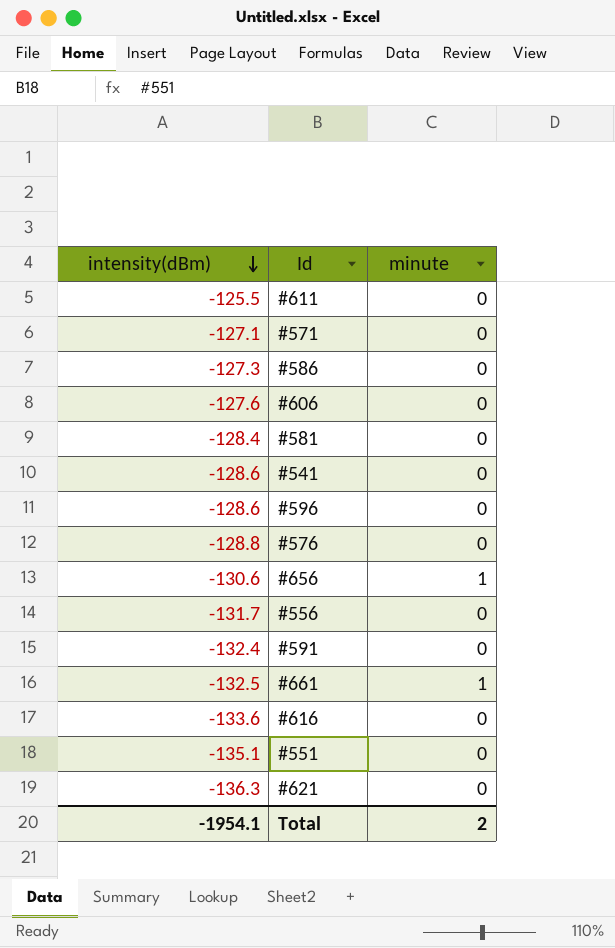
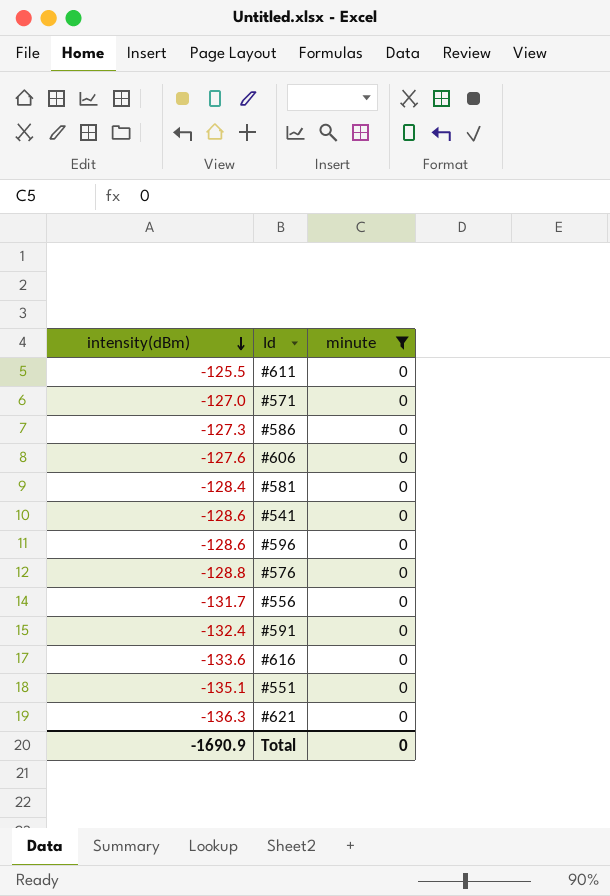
filter: none -> minute = 0
#571 | intensity(dBm): -127.1 -> -127.0
Total | intensity(dBm): -1954.1 -> -1690.9
Total | minute: 2 -> 0

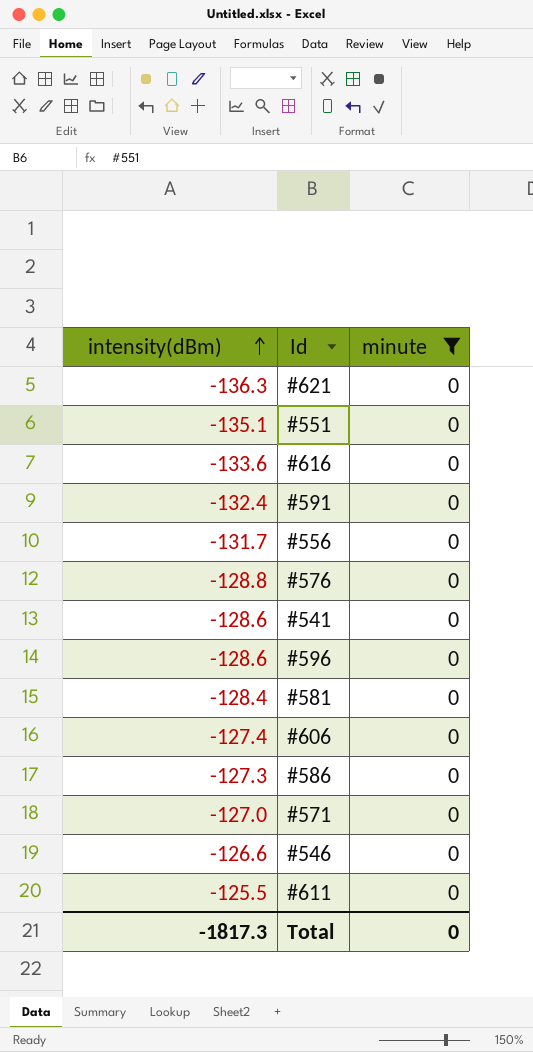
row order: intensity(dBm) descending -> intensity(dBm) ascending
#606 | intensity(dBm): -127.6 -> -127.4
row #546: none -> -126.6 | 0
Total | intensity(dBm): -1690.9 -> -1817.3

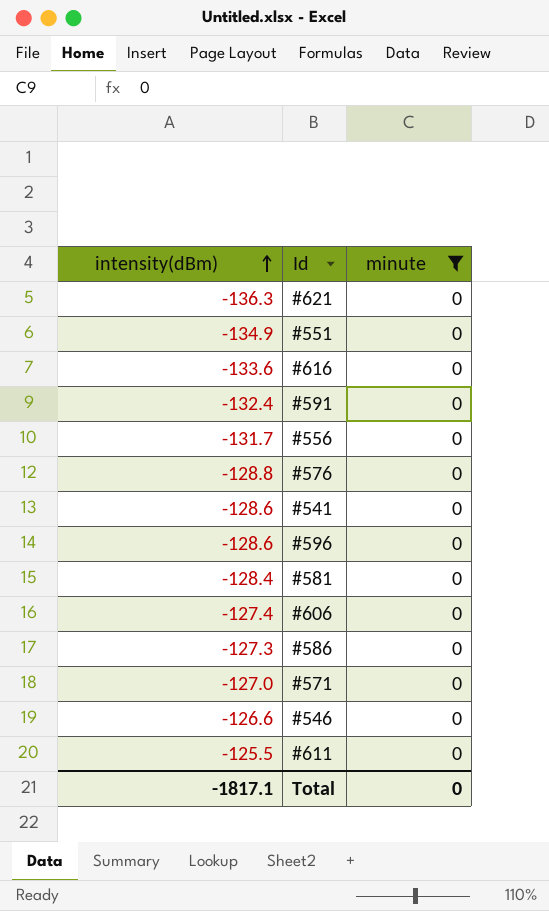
#551 | intensity(dBm): -135.1 -> -134.9
Total | intensity(dBm): -1817.3 -> -1817.1

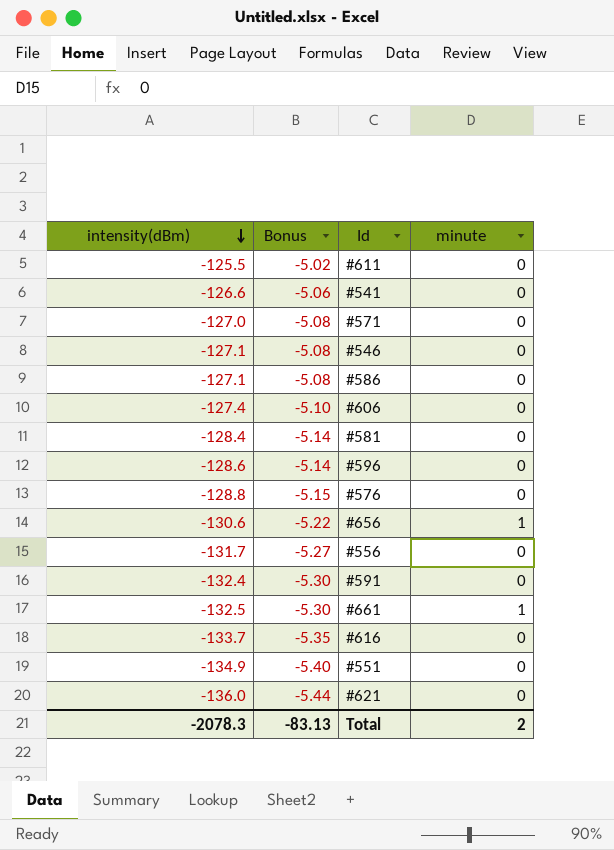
filter: minute = 0 -> none
row order: intensity(dBm) ascending -> intensity(dBm) descending
column Bonus | formula: none -> [intensity(dBm)] * 0.04
#541 | intensity(dBm): -128.6 -> -126.6
#546 | intensity(dBm): -126.6 -> -127.1
#586 | intensity(dBm): -127.3 -> -127.1
#616 | intensity(dBm): -133.6 -> -133.7
#621 | intensity(dBm): -136.3 -> -136.0
Total | intensity(dBm): -1817.1 -> -2078.3
Total | minute: 0 -> 2

